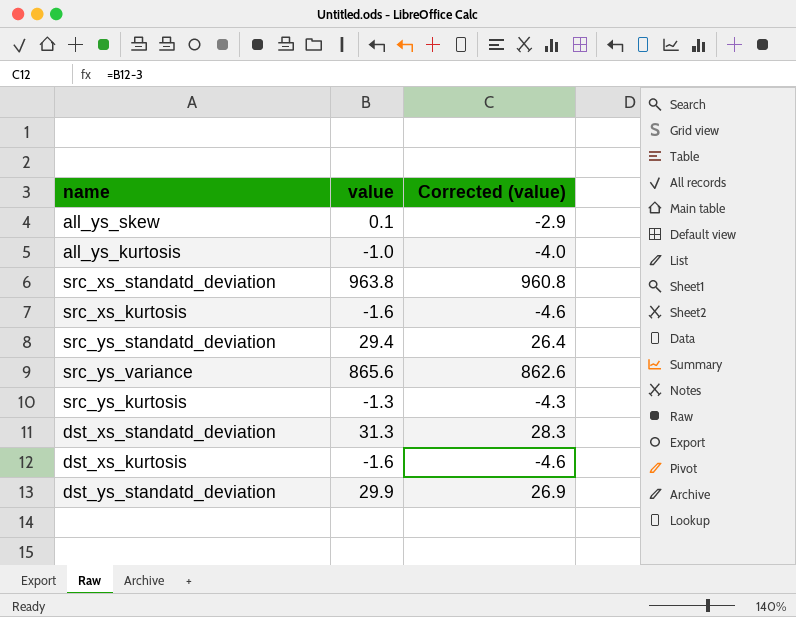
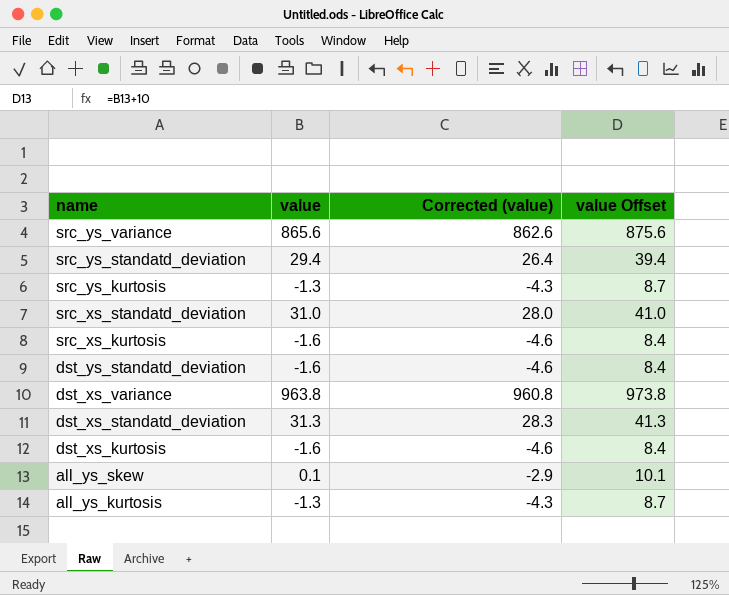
row order: none -> name descending
column value Offset | formula: none -> [value] + 10
src_xs_standatd_deviation | value: 963.8 -> 31.0
src_xs_standatd_deviation | Corrected (value): 960.8 -> 28.0
dst_ys_standatd_deviation | value: 29.9 -> -1.6
dst_ys_standatd_deviation | Corrected (value): 26.9 -> -4.6
row dst_xs_variance: none -> 963.8 | 960.8 | 973.8
all_ys_kurtosis | value: -1.0 -> -1.3
all_ys_kurtosis | Corrected (value): -4.0 -> -4.3

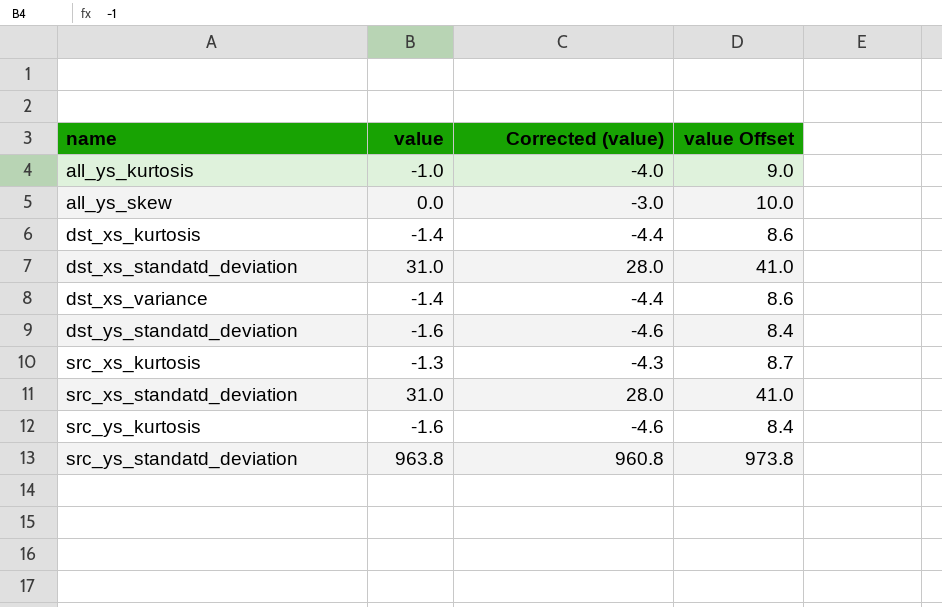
row order: name descending -> name ascending
row src_ys_variance: 865.6 | 862.6 | 875.6 -> none
all_ys_kurtosis | value: -1.3 -> -1.0
all_ys_kurtosis | Corrected (value): -4.3 -> -4.0
all_ys_kurtosis | value Offset: 8.7 -> 9.0
all_ys_skew | value: 0.1 -> 0.0
all_ys_skew | Corrected (value): -2.9 -> -3.0
all_ys_skew | value Offset: 10.1 -> 10.0
dst_xs_kurtosis | value: -1.6 -> -1.4
dst_xs_kurtosis | Corrected (value): -4.6 -> -4.4
dst_xs_kurtosis | value Offset: 8.4 -> 8.6
dst_xs_standatd_deviation | value: 31.3 -> 31.0
dst_xs_standatd_deviation | Corrected (value): 28.3 -> 28.0
dst_xs_standatd_deviation | value Offset: 41.3 -> 41.0
dst_xs_variance | value: 963.8 -> -1.4
dst_xs_variance | Corrected (value): 960.8 -> -4.4
dst_xs_variance | value Offset: 973.8 -> 8.6
src_xs_kurtosis | value: -1.6 -> -1.3
src_xs_kurtosis | Corrected (value): -4.6 -> -4.3
src_xs_kurtosis | value Offset: 8.4 -> 8.7
src_ys_kurtosis | value: -1.3 -> -1.6
src_ys_kurtosis | Corrected (value): -4.3 -> -4.6
src_ys_kurtosis | value Offset: 8.7 -> 8.4
src_ys_standatd_deviation | value: 29.4 -> 963.8
src_ys_standatd_deviation | Corrected (value): 26.4 -> 960.8
src_ys_standatd_deviation | value Offset: 39.4 -> 973.8

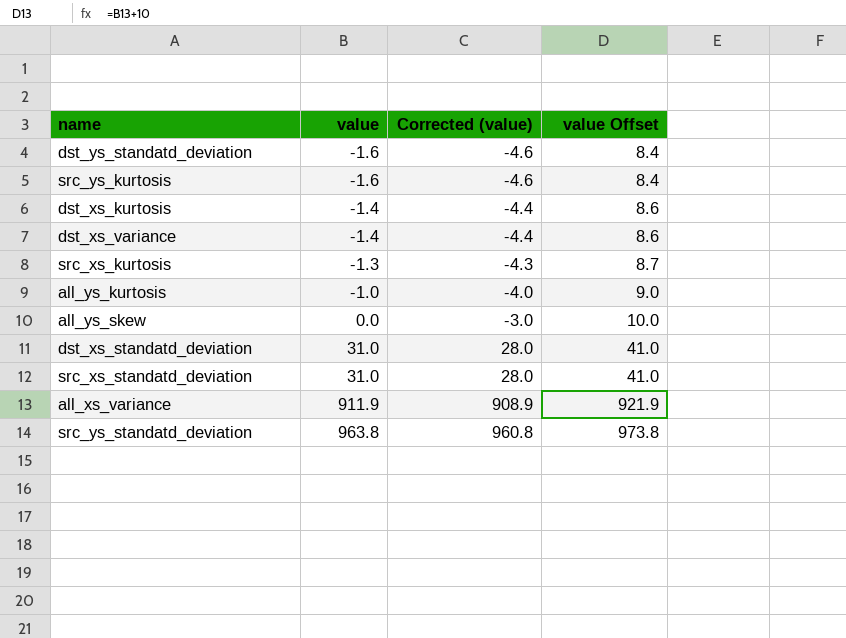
row order: name ascending -> value ascending
row all_xs_variance: none -> 911.9 | 908.9 | 921.9

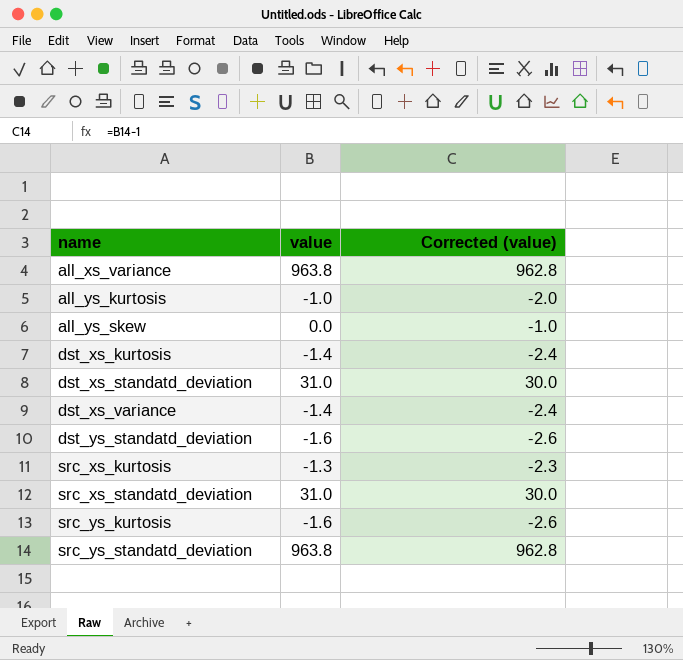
row order: value ascending -> name ascending
column value Offset | formula: [value] + 10 -> none
column Corrected (value) | formula: [value] - 3 -> [value] - 1
all_xs_variance | value: 911.9 -> 963.8

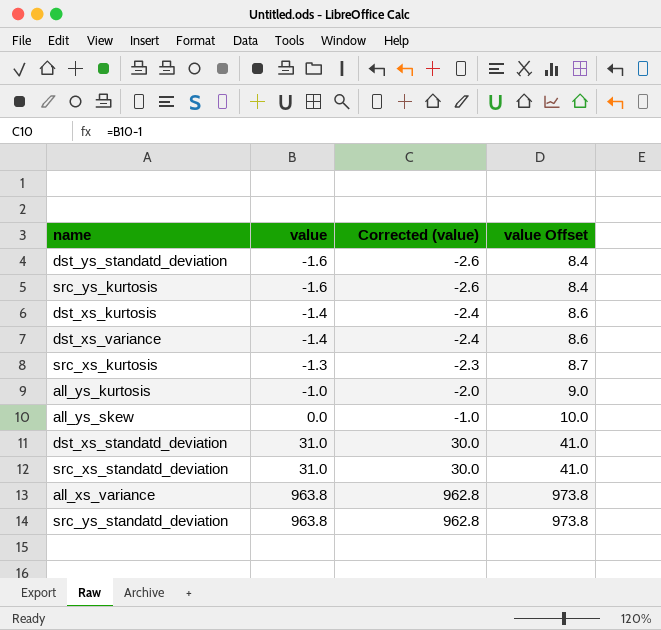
row order: name ascending -> value ascending
column value Offset | formula: none -> [value] + 10

